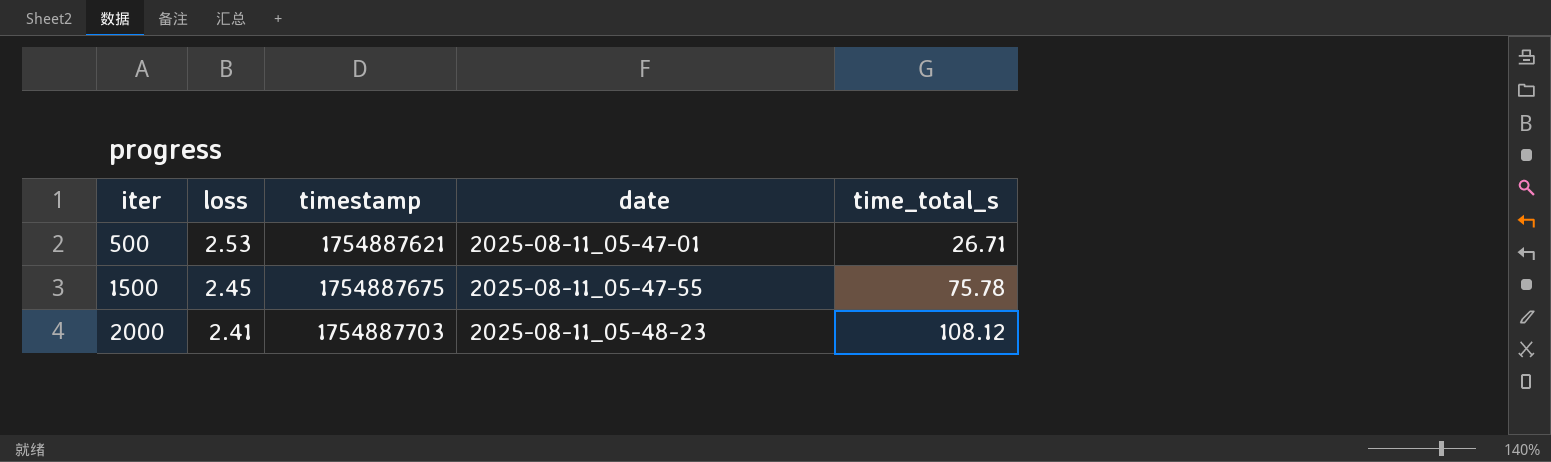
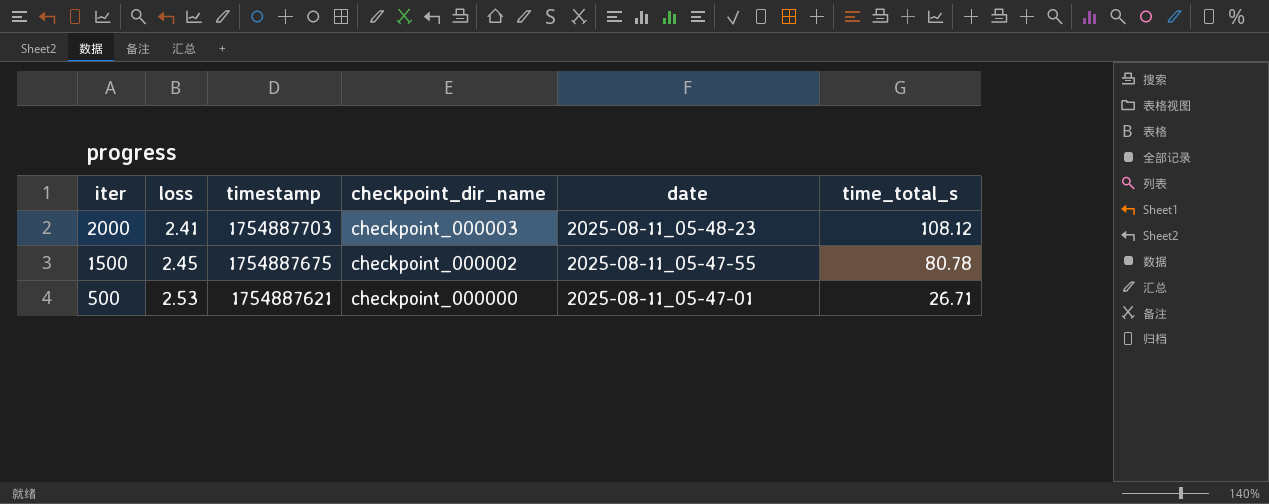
row order: iter ascending -> iter descending
column checkpoint_dir_name | position: none -> 4
1500 | time_total_s: 75.78 -> 80.78

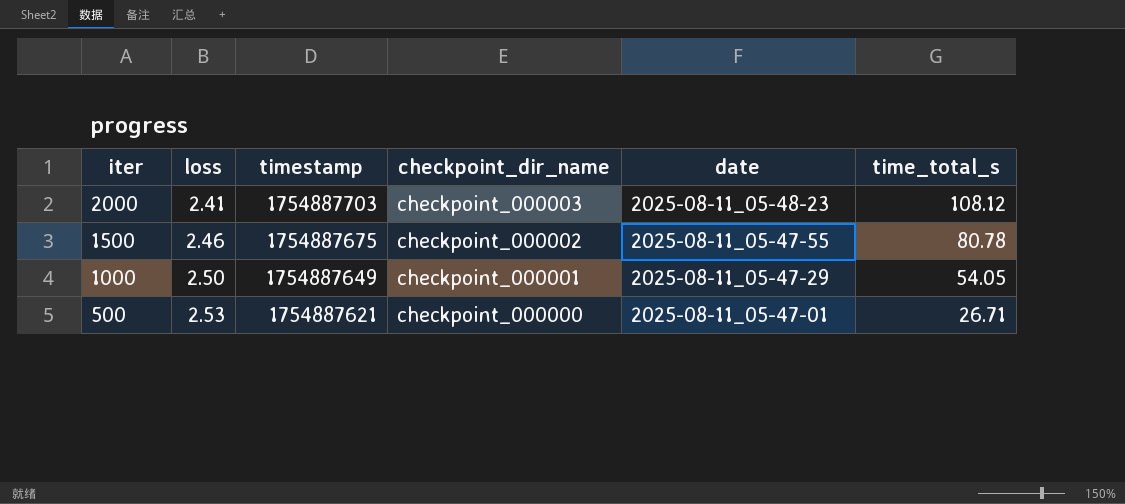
1500 | loss: 2.45 -> 2.46
row 1000: none -> 2.50 | 1754887649 | checkpoint_000001 | 2025-08-11_05-47-29 | 54.05

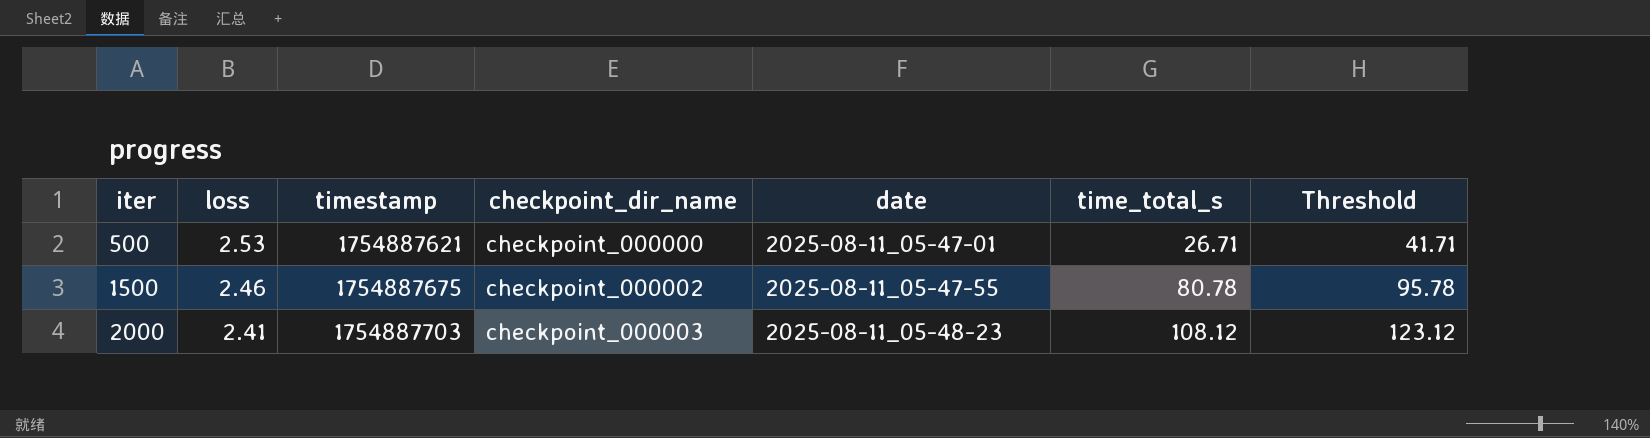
row order: iter descending -> iter ascending
column Threshold | formula: none -> [time_total_s] + 15
row 1000: 2.50 | 1754887649 | checkpoint_000001 | 2025-08-11_05-47-29 | 54.05 -> none

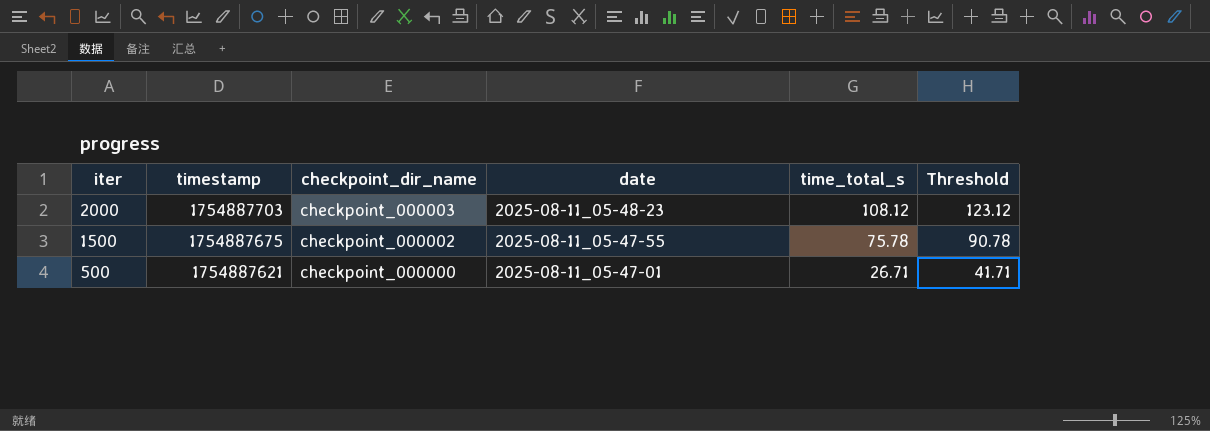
row order: iter ascending -> iter descending
column loss | position: 2 -> none
1500 | time_total_s: 80.78 -> 75.78
1500 | Threshold: 95.78 -> 90.78

